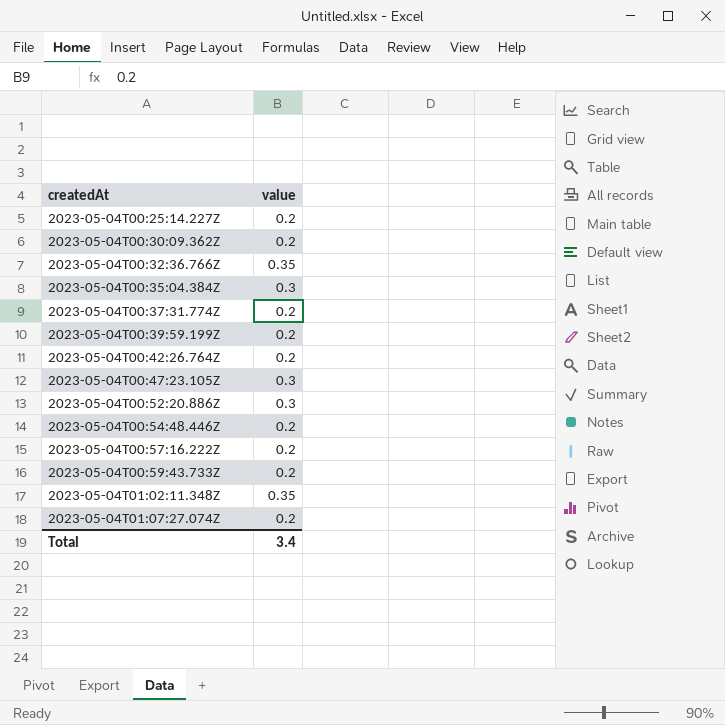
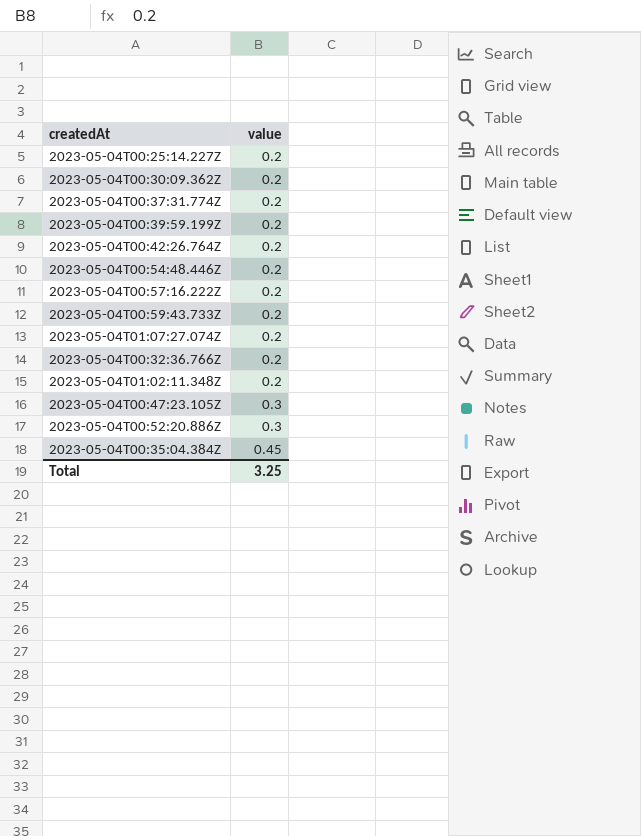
row order: createdAt ascending -> value ascending
2023-05-04T00:32:36.766Z | value: 0.35 -> 0.2
2023-05-04T01:02:11.348Z | value: 0.35 -> 0.2
2023-05-04T00:35:04.384Z | value: 0.3 -> 0.45
Total | value: 3.4 -> 3.25

